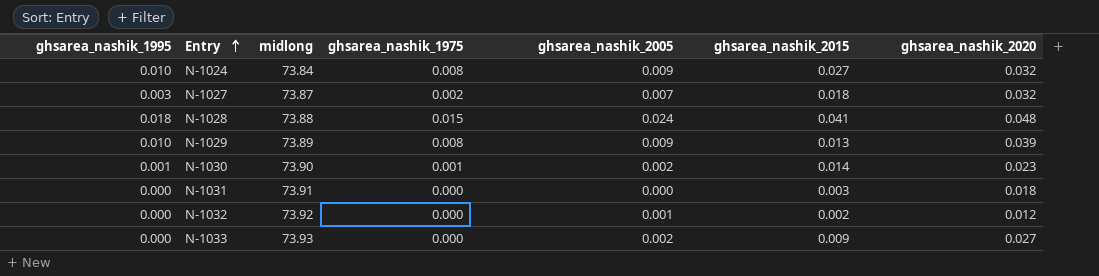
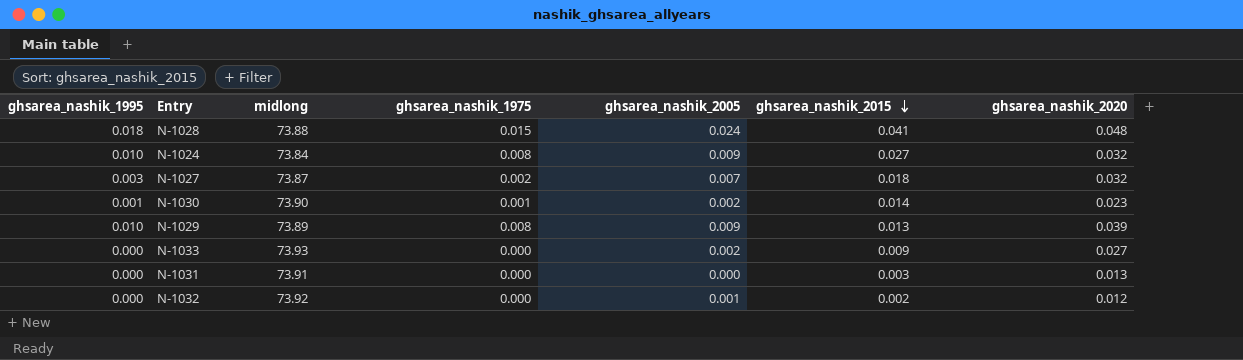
row order: Entry ascending -> ghsarea_nashik_2015 descending
N-1031 | ghsarea_nashik_2020: 0.018 -> 0.013

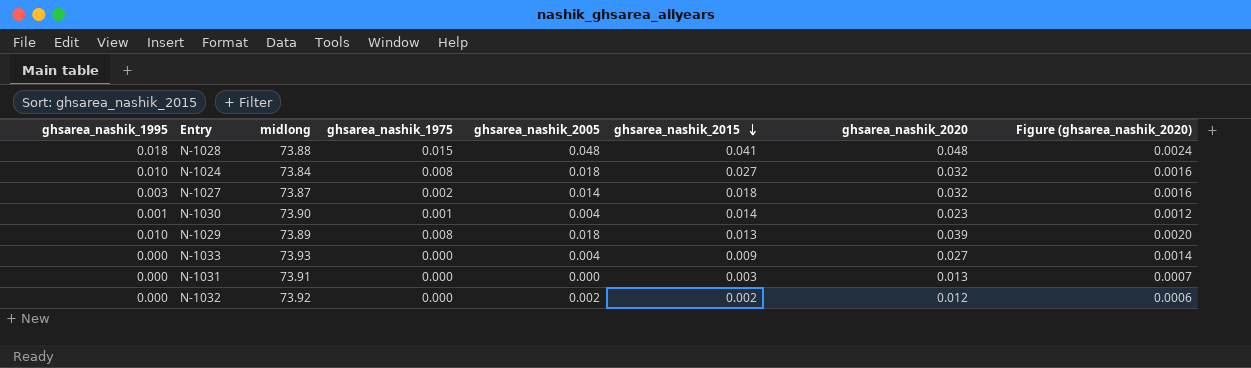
column Figure (ghsarea_nashik_2020) | formula: none -> [ghsarea_nashik_2020] * 0.05
N-1028 | ghsarea_nashik_2005: 0.024 -> 0.048
N-1024 | ghsarea_nashik_2005: 0.009 -> 0.018
N-1027 | ghsarea_nashik_2005: 0.007 -> 0.014
N-1030 | ghsarea_nashik_2005: 0.002 -> 0.004
N-1029 | ghsarea_nashik_2005: 0.009 -> 0.018
N-1033 | ghsarea_nashik_2005: 0.002 -> 0.004
N-1032 | ghsarea_nashik_2005: 0.001 -> 0.002

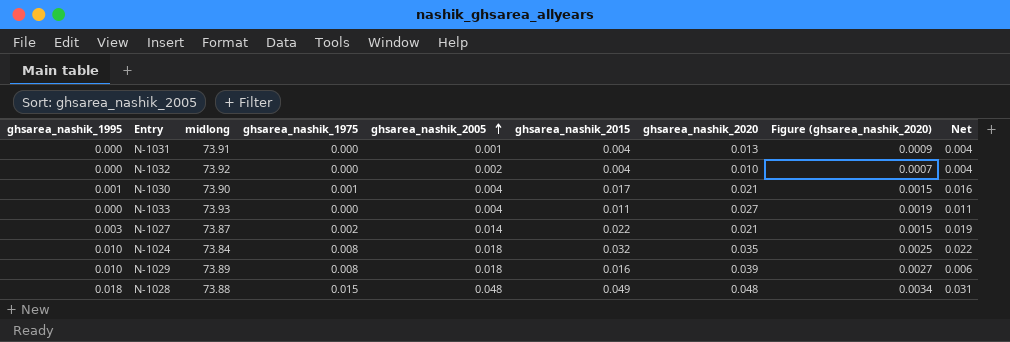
row order: ghsarea_nashik_2015 descending -> ghsarea_nashik_2005 ascending
column Figure (ghsarea_nashik_2020) | formula: [ghsarea_nashik_2020] * 0.05 -> [ghsarea_nashik_2020] * 0.07
column Net | formula: none -> [ghsarea_nashik_2015] - [ghsarea_nashik_1995]
N-1031 | ghsarea_nashik_2005: 0.000 -> 0.001
N-1031 | ghsarea_nashik_2015: 0.003 -> 0.004
N-1032 | ghsarea_nashik_2015: 0.002 -> 0.004
N-1032 | ghsarea_nashik_2020: 0.012 -> 0.010
N-1030 | ghsarea_nashik_2015: 0.014 -> 0.017
N-1030 | ghsarea_nashik_2020: 0.023 -> 0.021
N-1033 | ghsarea_nashik_2015: 0.009 -> 0.011
N-1027 | ghsarea_nashik_2015: 0.018 -> 0.022
N-1027 | ghsarea_nashik_2020: 0.032 -> 0.021
N-1024 | ghsarea_nashik_2015: 0.027 -> 0.032
N-1024 | ghsarea_nashik_2020: 0.032 -> 0.035
N-1029 | ghsarea_nashik_2015: 0.013 -> 0.016
N-1028 | ghsarea_nashik_2015: 0.041 -> 0.049

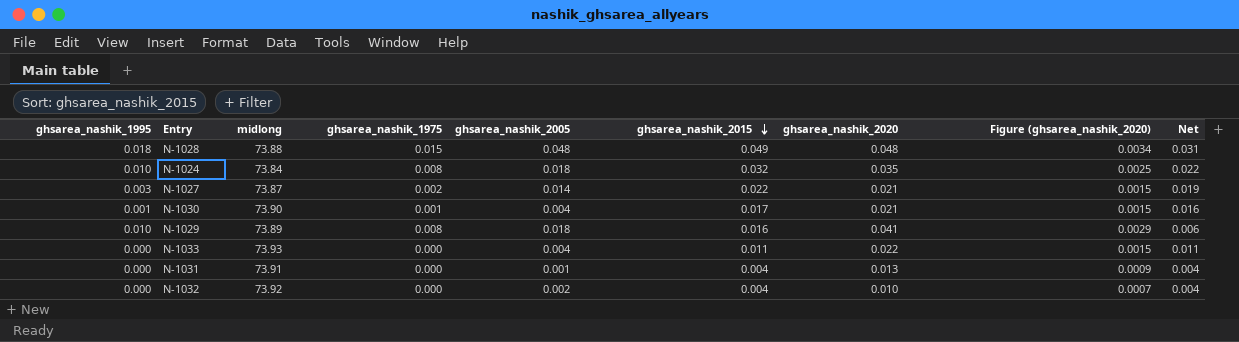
row order: ghsarea_nashik_2005 ascending -> ghsarea_nashik_2015 descending
N-1029 | ghsarea_nashik_2020: 0.039 -> 0.041
N-1029 | Figure (ghsarea_nashik_2020): 0.0027 -> 0.0029
N-1033 | ghsarea_nashik_2020: 0.027 -> 0.022
N-1033 | Figure (ghsarea_nashik_2020): 0.0019 -> 0.0015

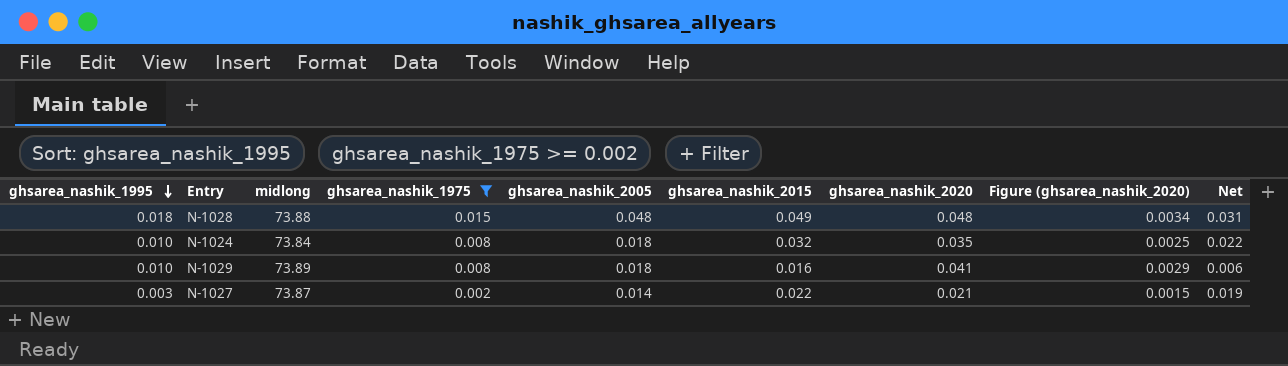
filter: none -> ghsarea_nashik_1975 >= 0.002
row order: ghsarea_nashik_2015 descending -> ghsarea_nashik_1995 descending

